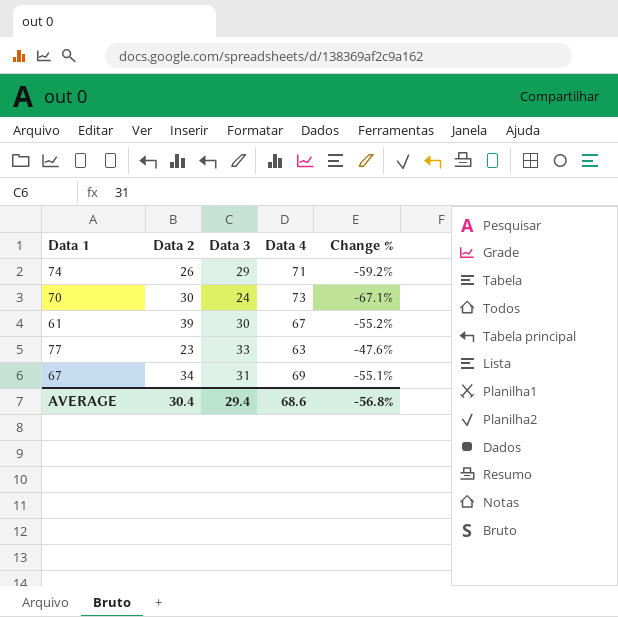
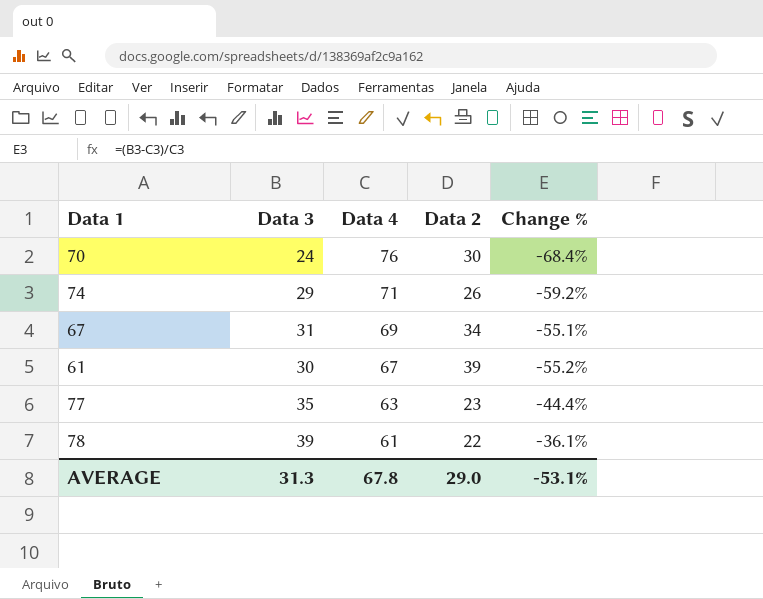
row order: none -> Data 4 descending
column Data 2 | position: 2 -> 4
70 | Data 4: 73 -> 76
70 | Change %: -67.1% -> -68.4%
77 | Data 3: 33 -> 35
77 | Change %: -47.6% -> -44.4%
row 78: none -> 39 | 61 | 22 | -36.1%
AVERAGE | Data 3: 29.4 -> 31.3
AVERAGE | Data 4: 68.6 -> 67.8
AVERAGE | Data 2: 30.4 -> 29.0
AVERAGE | Change %: -56.8% -> -53.1%

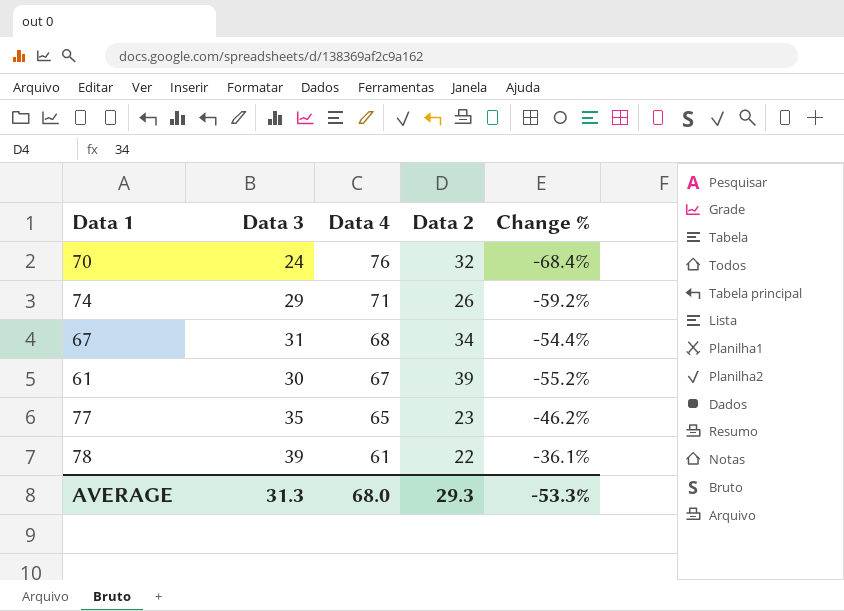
70 | Data 2: 30 -> 32
67 | Data 4: 69 -> 68
67 | Change %: -55.1% -> -54.4%
77 | Data 4: 63 -> 65
77 | Change %: -44.4% -> -46.2%
AVERAGE | Data 4: 67.8 -> 68.0
AVERAGE | Data 2: 29.0 -> 29.3
AVERAGE | Change %: -53.1% -> -53.3%

